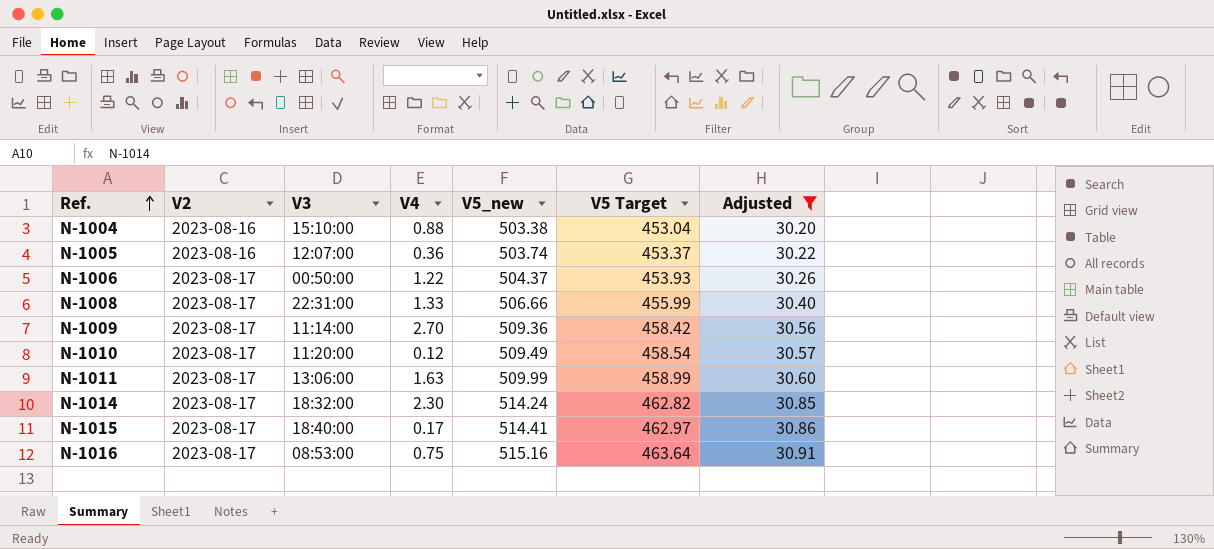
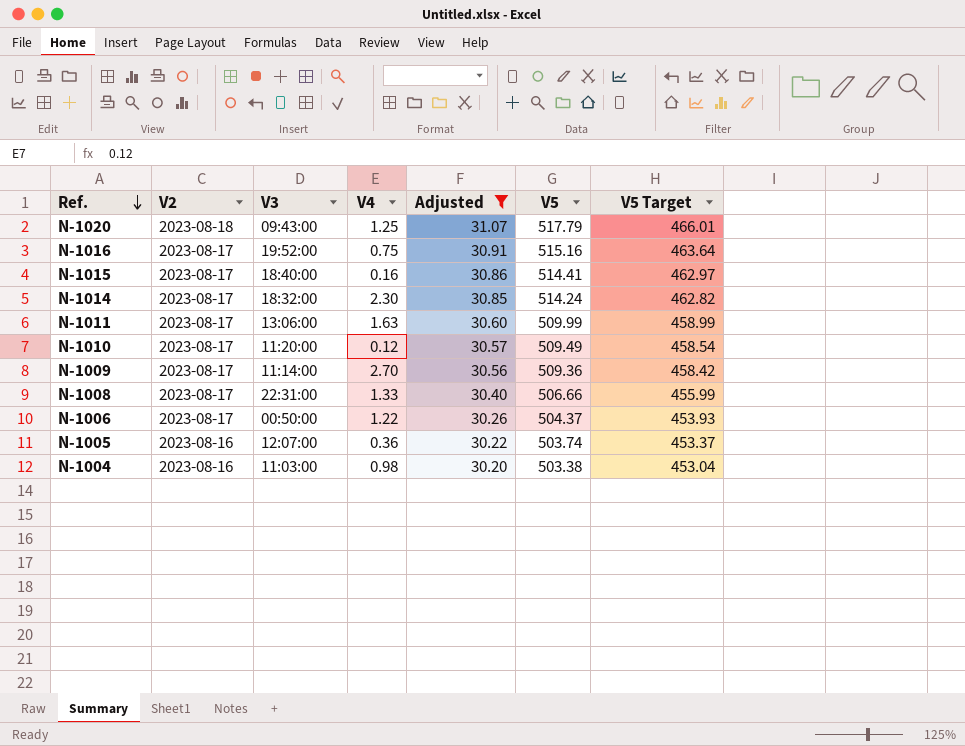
row order: Ref. ascending -> Ref. descending
column Adjusted | position: 7 -> 5
column name: V5_new -> V5
row N-1020: none -> 2023-08-18 | 09:43:00 | 1.25 | 31.07 | 517.79 | 466.01
N-1016 | V3: 08:53:00 -> 19:52:00
N-1015 | V4: 0.17 -> 0.16
N-1004 | V3: 15:10:00 -> 11:03:00
N-1004 | V4: 0.88 -> 0.98

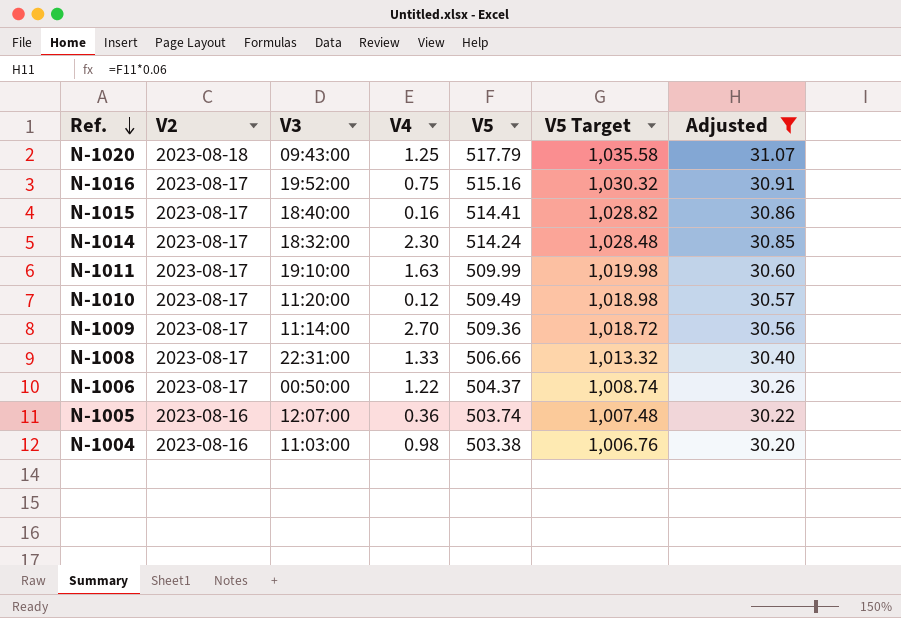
column V5 Target | formula: [V5] * 0.9 -> [V5] * 2
column Adjusted | position: 5 -> 7
N-1011 | V3: 13:06:00 -> 19:10:00

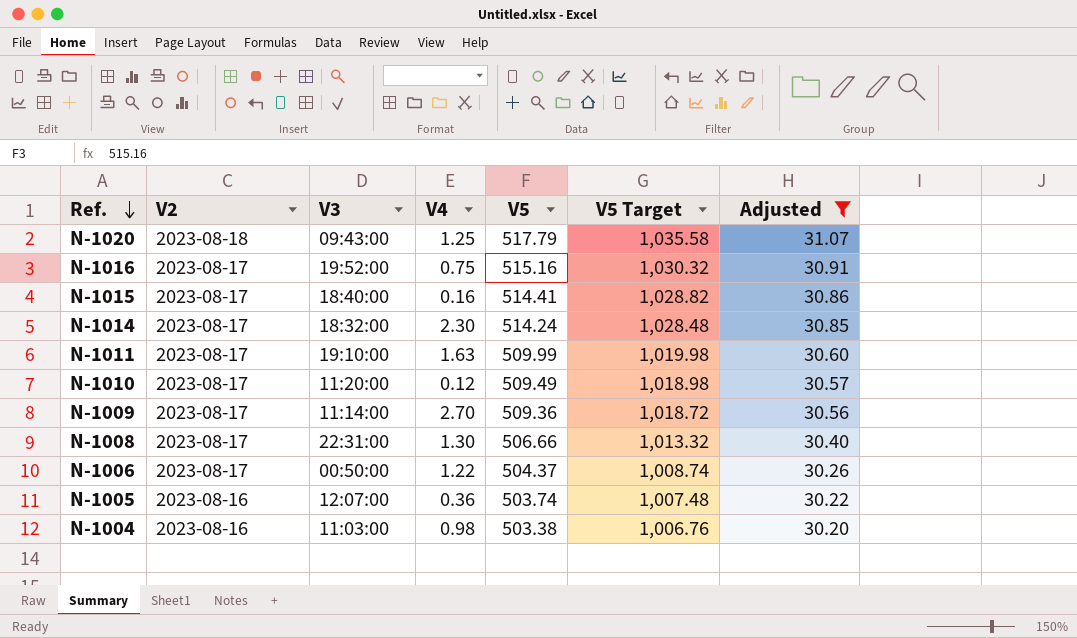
N-1008 | V4: 1.33 -> 1.30

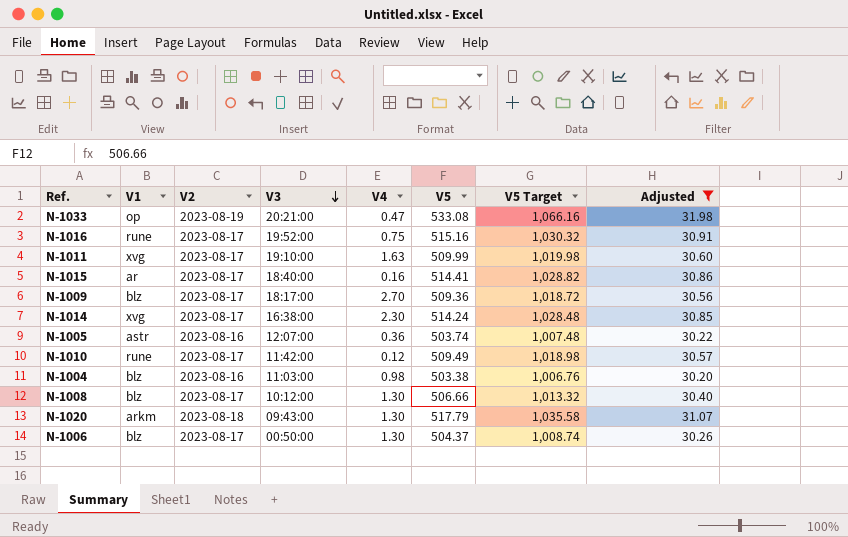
row order: Ref. descending -> V3 descending
column V1 | position: none -> 2
row N-1033: none -> op | 2023-08-19 | 20:21:00 | 0.47 | 533.08 | 1,066.16 | 31.98
N-1009 | V3: 11:14:00 -> 18:17:00
N-1014 | V3: 18:32:00 -> 16:38:00
N-1010 | V3: 11:20:00 -> 11:42:00
N-1008 | V3: 22:31:00 -> 10:12:00
N-1020 | V4: 1.25 -> 1.30
N-1006 | V4: 1.22 -> 1.30

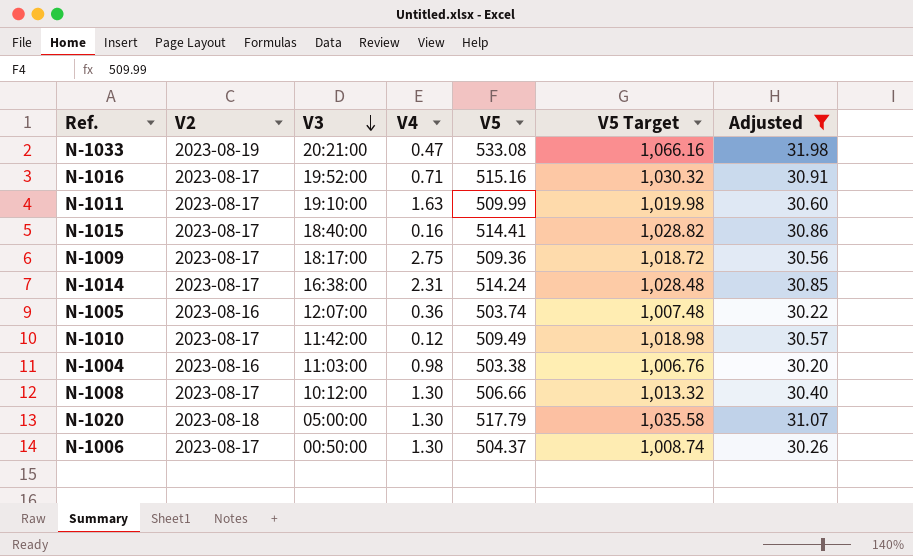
column V1 | position: 2 -> none
N-1016 | V4: 0.75 -> 0.71
N-1009 | V4: 2.70 -> 2.75
N-1014 | V4: 2.30 -> 2.31
N-1020 | V3: 09:43:00 -> 05:00:00

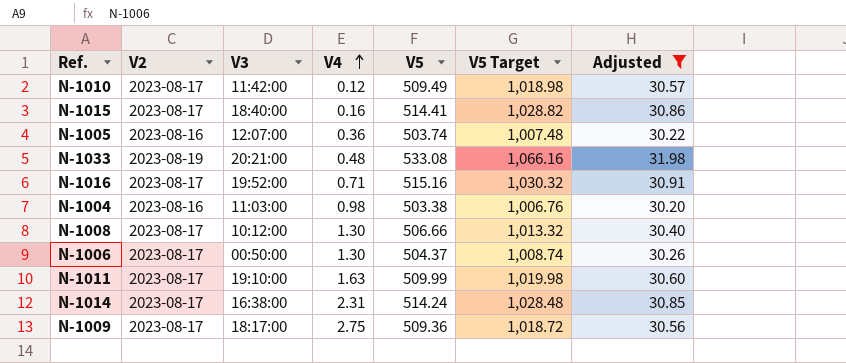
row order: V3 descending -> V4 ascending
row N-1020: 2023-08-18 | 05:00:00 | 1.30 | 517.79 | 1,035.58 | 31.07 -> none
N-1033 | V4: 0.47 -> 0.48

